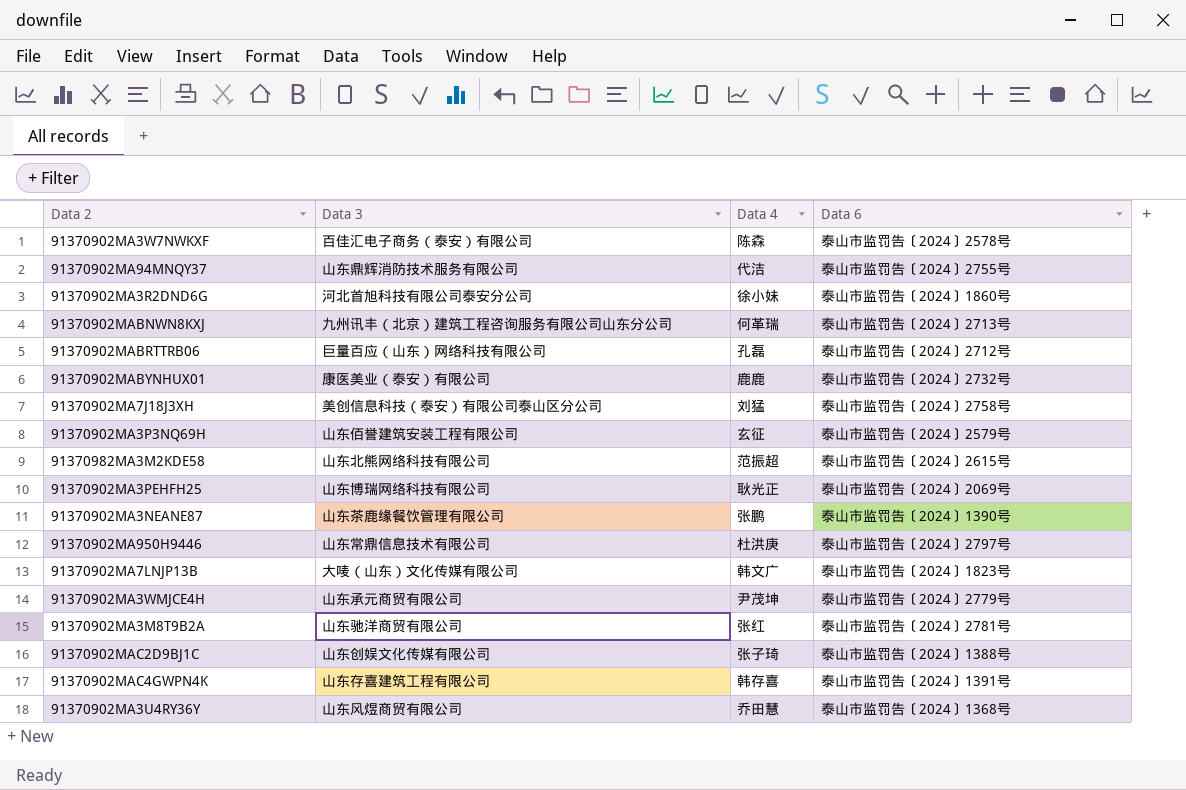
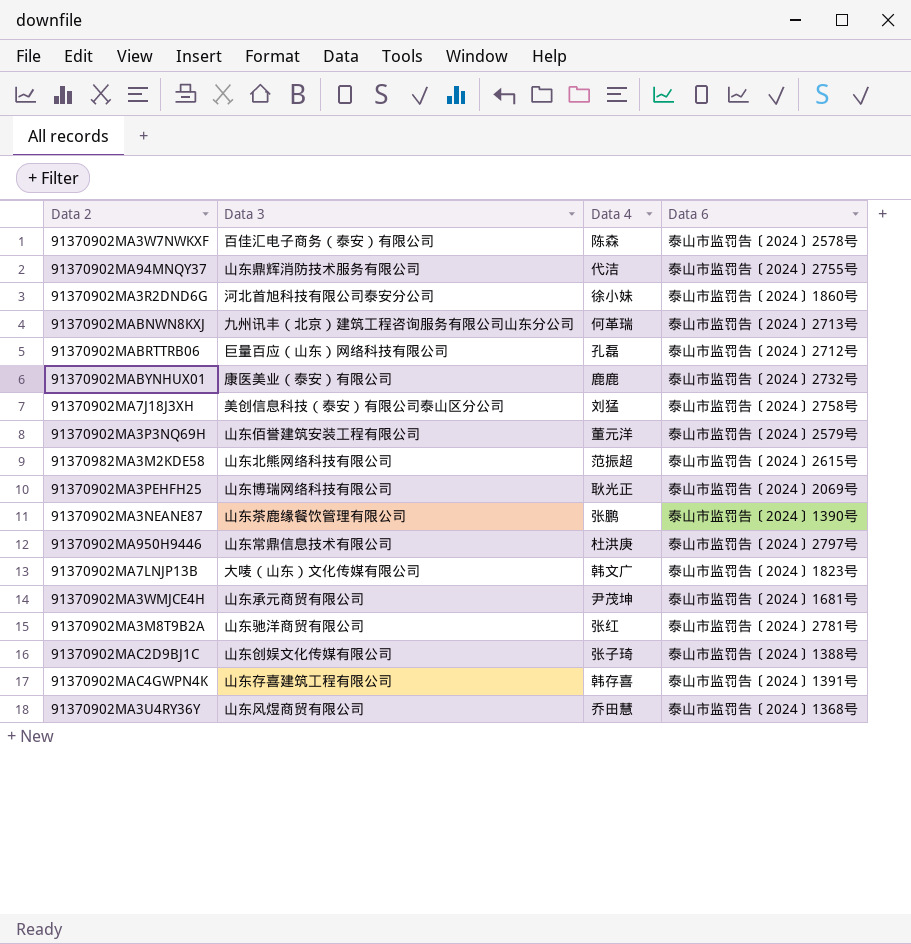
91370902MA3P3NQ69H | Data 4: 玄征 -> 董元洋
91370902MA3WMJCE4H | Data 6: 泰山市监罚告〔2024〕2779号 -> 泰山市监罚告〔2024〕1681号

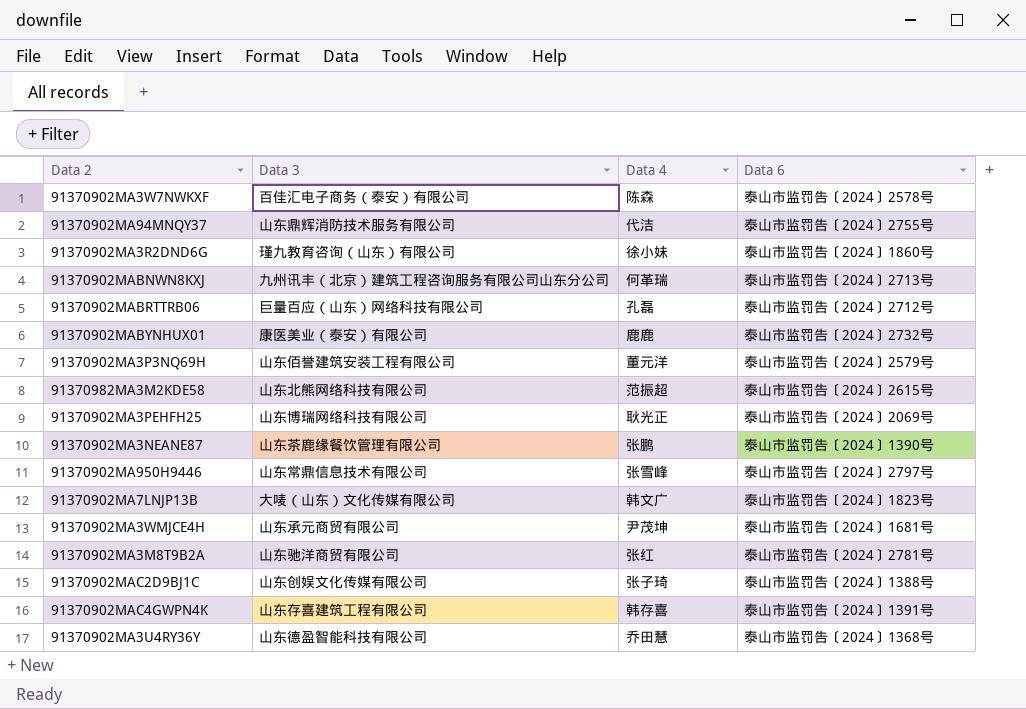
row 91370902MA7J18J3XH: 美创信息科技（泰安）有限公司泰山区分公司 | 刘猛 | 泰山市监罚告〔2024〕2758号 -> none
91370902MA3R2DND6G | Data 3: 河北首旭科技有限公司泰安分公司 -> 瑾九教育咨询（山东）有限公司
91370902MA950H9446 | Data 4: 杜洪庚 -> 张雪峰
91370902MA3U4RY36Y | Data 3: 山东风煜商贸有限公司 -> 山东德盈智能科技有限公司

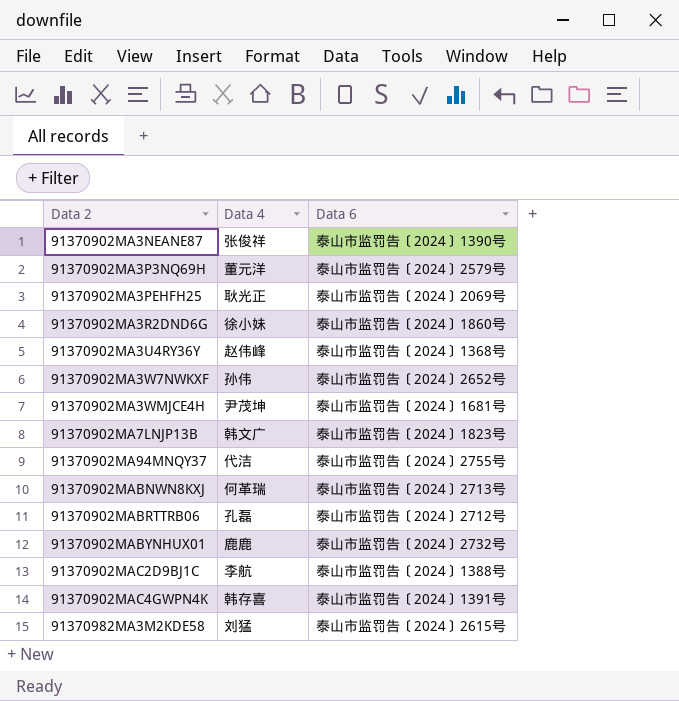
row order: none -> Data 2 ascending
column Data 3 | position: 2 -> none
row 91370902MA950H9446: 山东常鼎信息技术有限公司 | 张雪峰 | 泰山市监罚告〔2024〕2797号 -> none
row 91370902MA3M8T9B2A: 山东驰洋商贸有限公司 | 张红 | 泰山市监罚告〔2024〕2781号 -> none
91370902MA3NEANE87 | Data 4: 张鹏 -> 张俊祥
91370902MA3U4RY36Y | Data 4: 乔田慧 -> 赵伟峰
91370902MA3W7NWKXF | Data 4: 陈森 -> 孙伟
91370902MA3W7NWKXF | Data 6: 泰山市监罚告〔2024〕2578号 -> 泰山市监罚告〔2024〕2652号
91370902MAC2D9BJ1C | Data 4: 张子琦 -> 李航
91370982MA3M2KDE58 | Data 4: 范振超 -> 刘猛

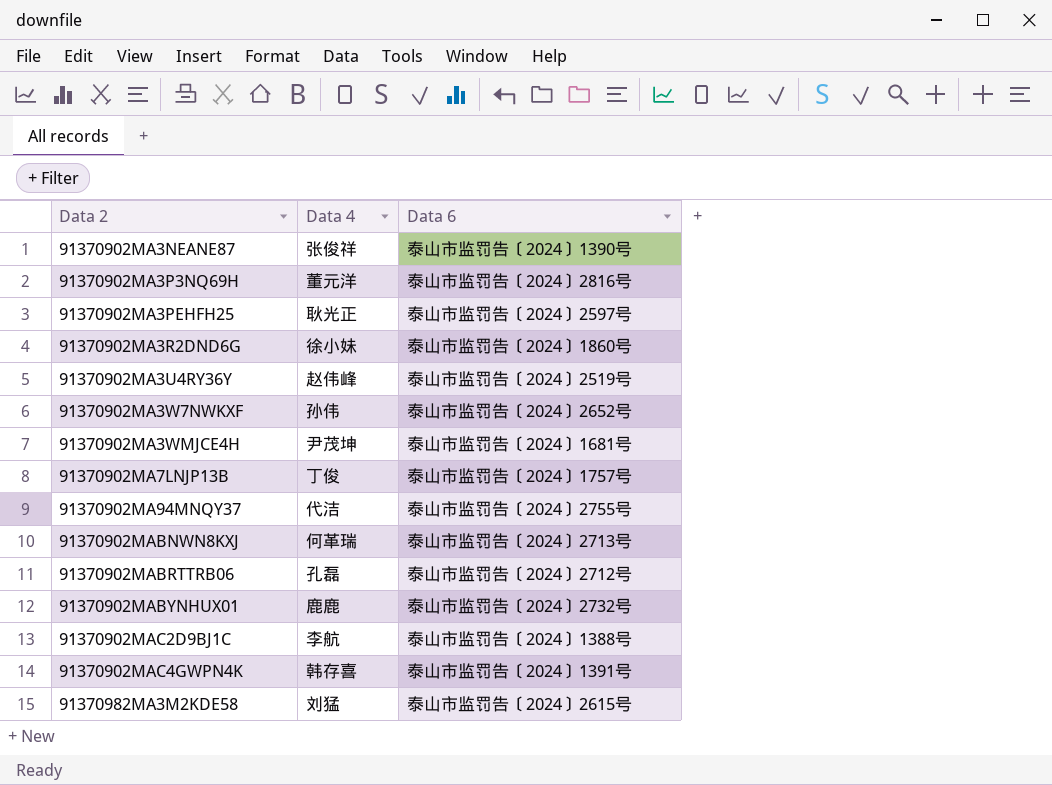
91370902MA3P3NQ69H | Data 6: 泰山市监罚告〔2024〕2579号 -> 泰山市监罚告〔2024〕2816号
91370902MA3PEHFH25 | Data 6: 泰山市监罚告〔2024〕2069号 -> 泰山市监罚告〔2024〕2597号
91370902MA3U4RY36Y | Data 6: 泰山市监罚告〔2024〕1368号 -> 泰山市监罚告〔2024〕2519号
91370902MA7LNJP13B | Data 4: 韩文广 -> 丁俊
91370902MA7LNJP13B | Data 6: 泰山市监罚告〔2024〕1823号 -> 泰山市监罚告〔2024〕1757号

